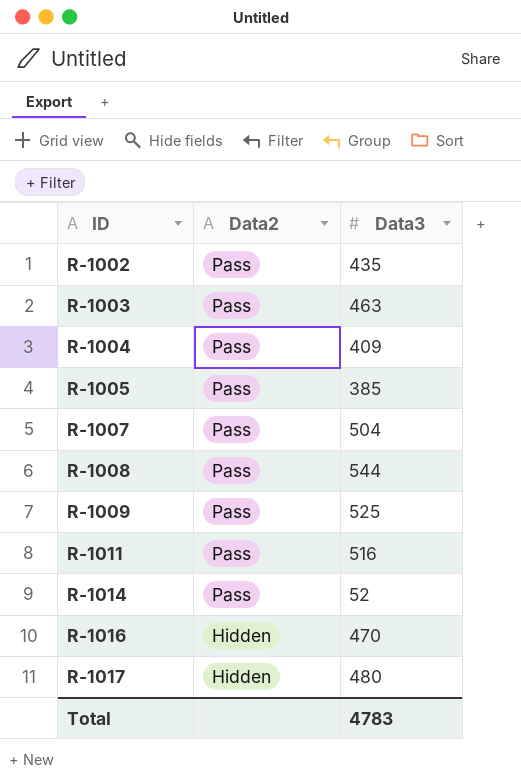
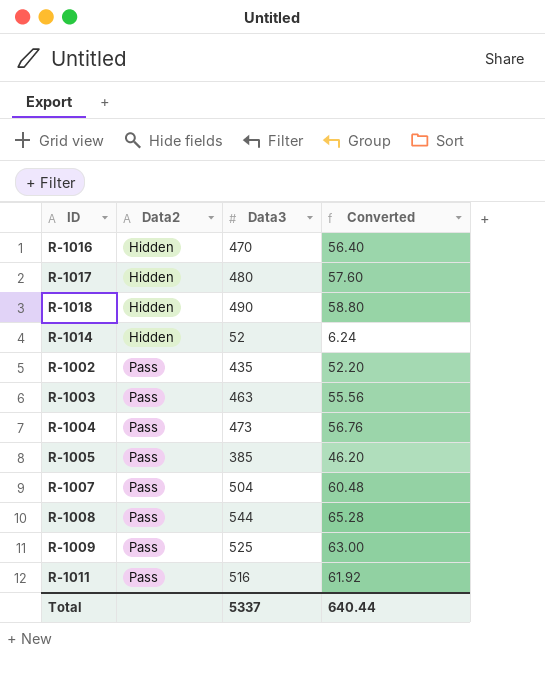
row order: ID ascending -> Data2 ascending
column Converted | formula: none -> [Data3] * 0.12
row R-1018: none -> Hidden | 490 | 58.80
R-1014 | Data2: Pass -> Hidden
R-1004 | Data3: 409 -> 473
Total | Data3: 4783 -> 5337

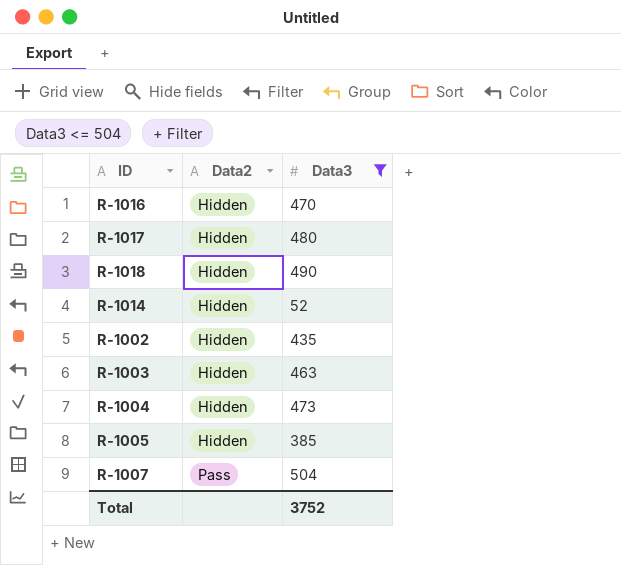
filter: none -> Data3 <= 504
column Converted | formula: [Data3] * 0.12 -> none
R-1002 | Data2: Pass -> Hidden
R-1003 | Data2: Pass -> Hidden
R-1004 | Data2: Pass -> Hidden
R-1005 | Data2: Pass -> Hidden
Total | Data3: 5337 -> 3752

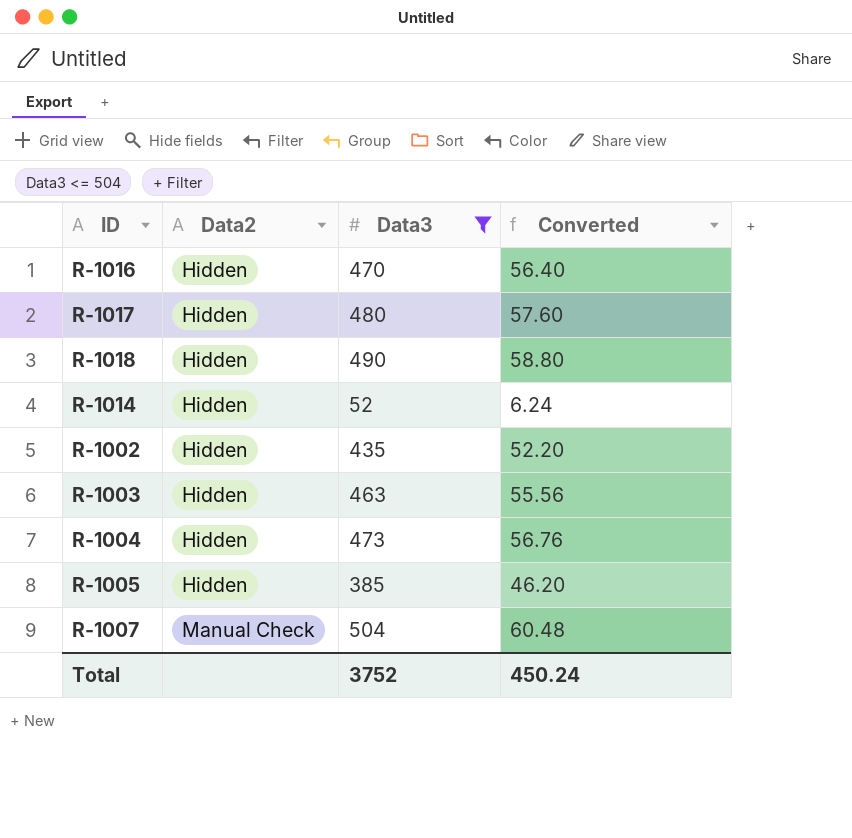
column Converted | formula: none -> [Data3] * 0.12
R-1007 | Data2: Pass -> Manual Check

